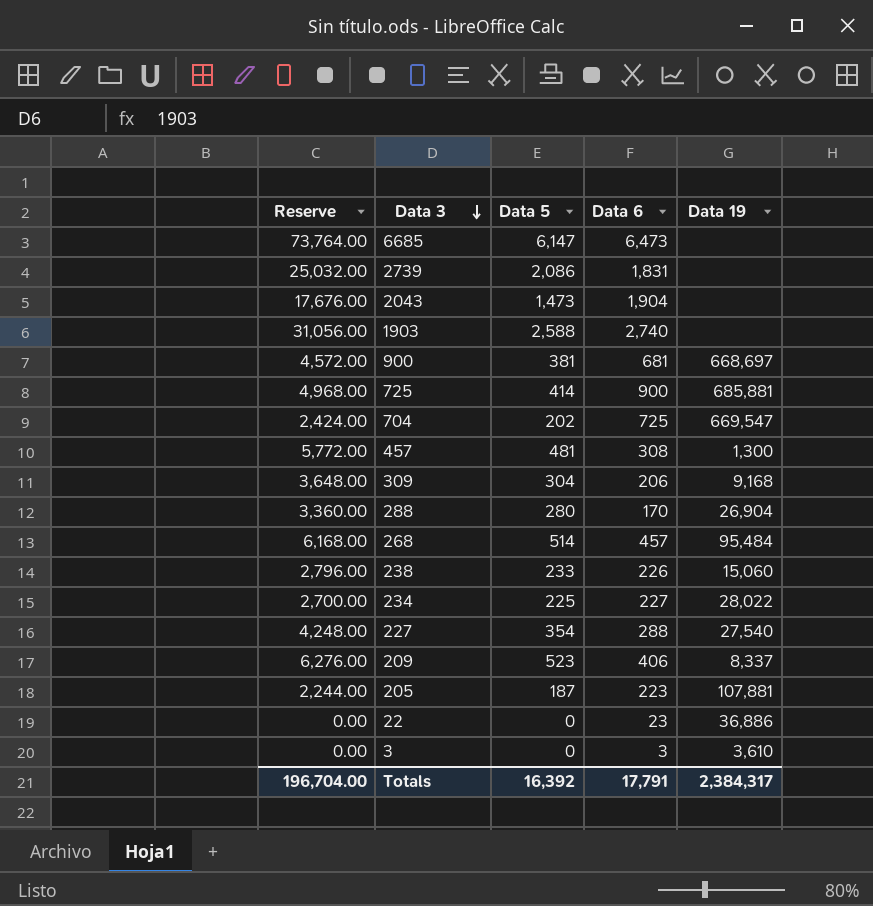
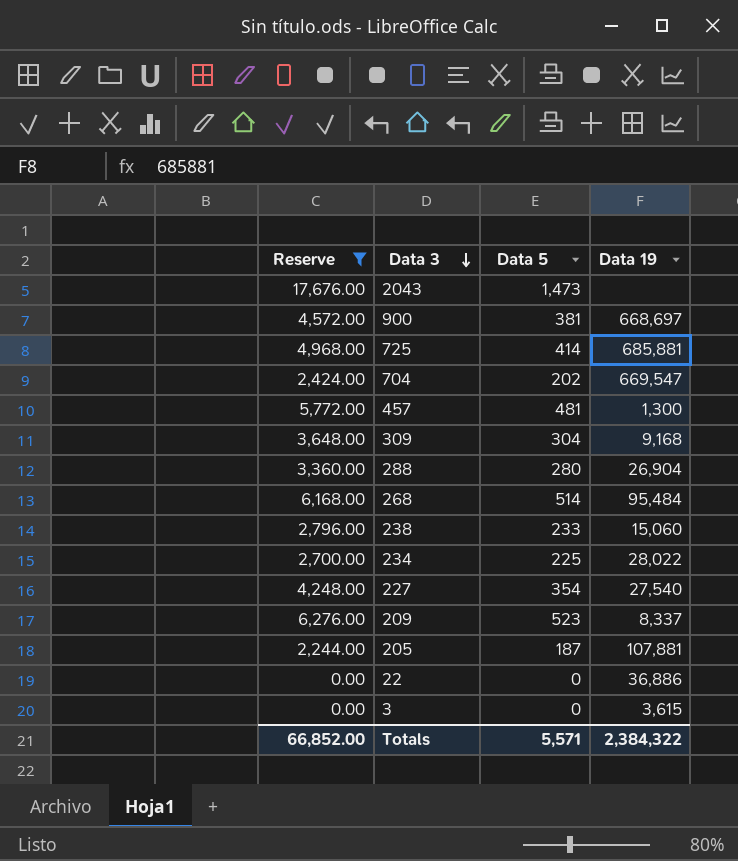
filter: none -> Reserve <= 17,676.00
column Data 6 | position: 4 -> none
3 | Data 19: 3,610 -> 3,615
Totals | Reserve: 196,704.00 -> 66,852.00
Totals | Data 5: 16,392 -> 5,571
Totals | Data 19: 2,384,317 -> 2,384,322

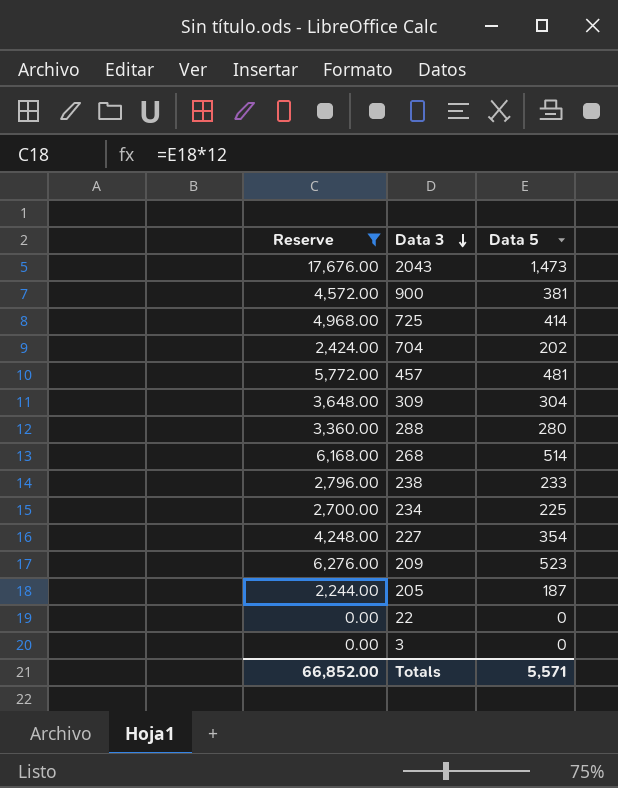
column Data 19 | position: 4 -> none

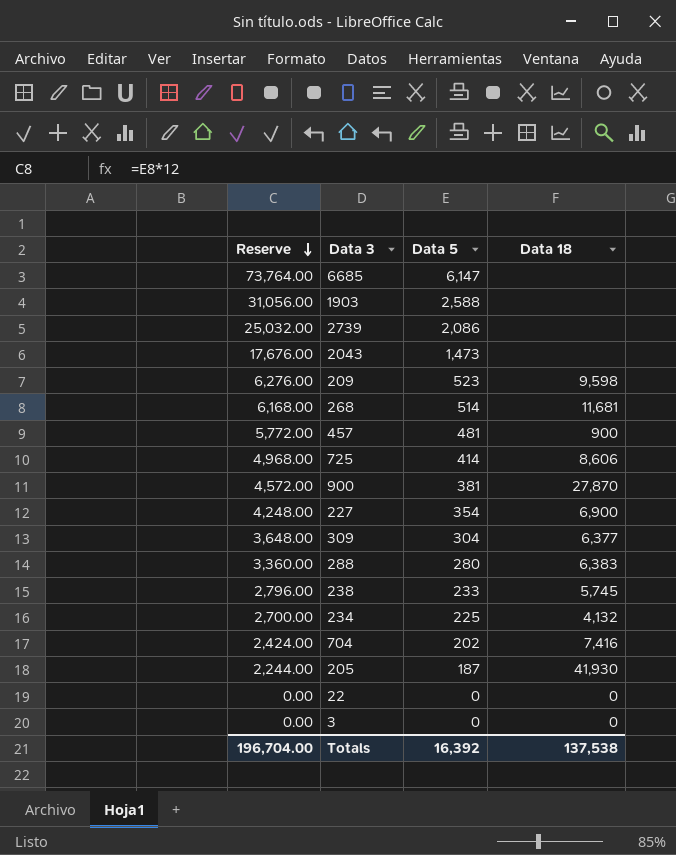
filter: Reserve <= 17,676.00 -> none
row order: Data 3 descending -> Reserve descending
column Data 18 | position: none -> 4
Totals | Reserve: 66,852.00 -> 196,704.00
Totals | Data 5: 5,571 -> 16,392

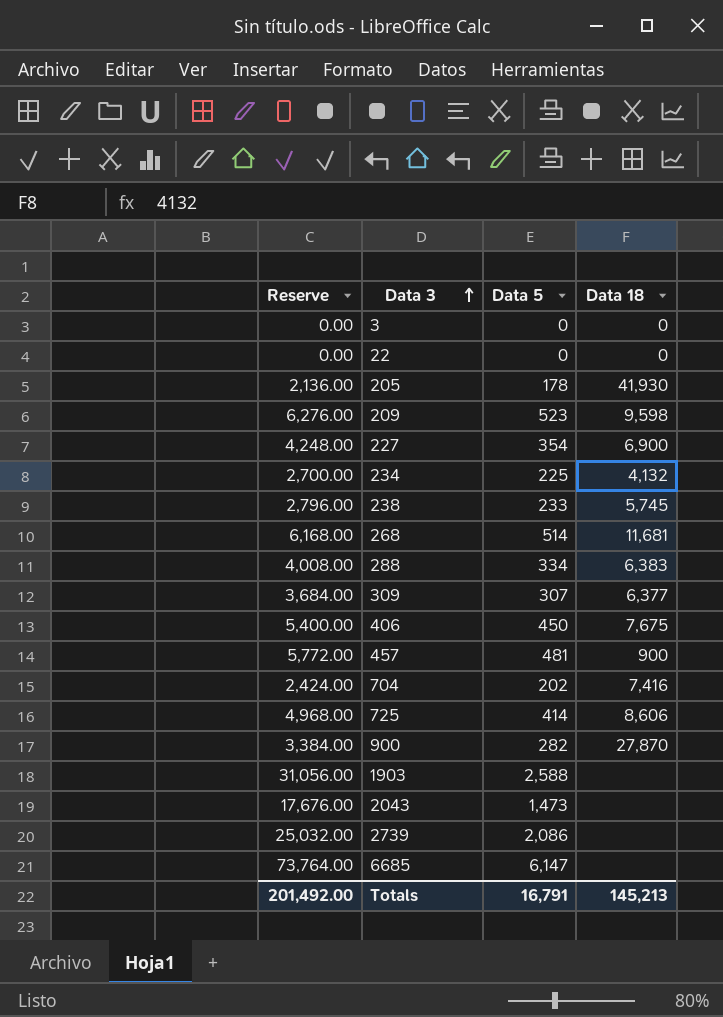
row order: Reserve descending -> Data 3 ascending
205 | Reserve: 2,244.00 -> 2,136.00
205 | Data 5: 187 -> 178
288 | Reserve: 3,360.00 -> 4,008.00
288 | Data 5: 280 -> 334
309 | Reserve: 3,648.00 -> 3,684.00
309 | Data 5: 304 -> 307
row 406: none -> 5,400.00 | 450 | 7,675
900 | Reserve: 4,572.00 -> 3,384.00
900 | Data 5: 381 -> 282
Totals | Reserve: 196,704.00 -> 201,492.00
Totals | Data 5: 16,392 -> 16,791
Totals | Data 18: 137,538 -> 145,213

